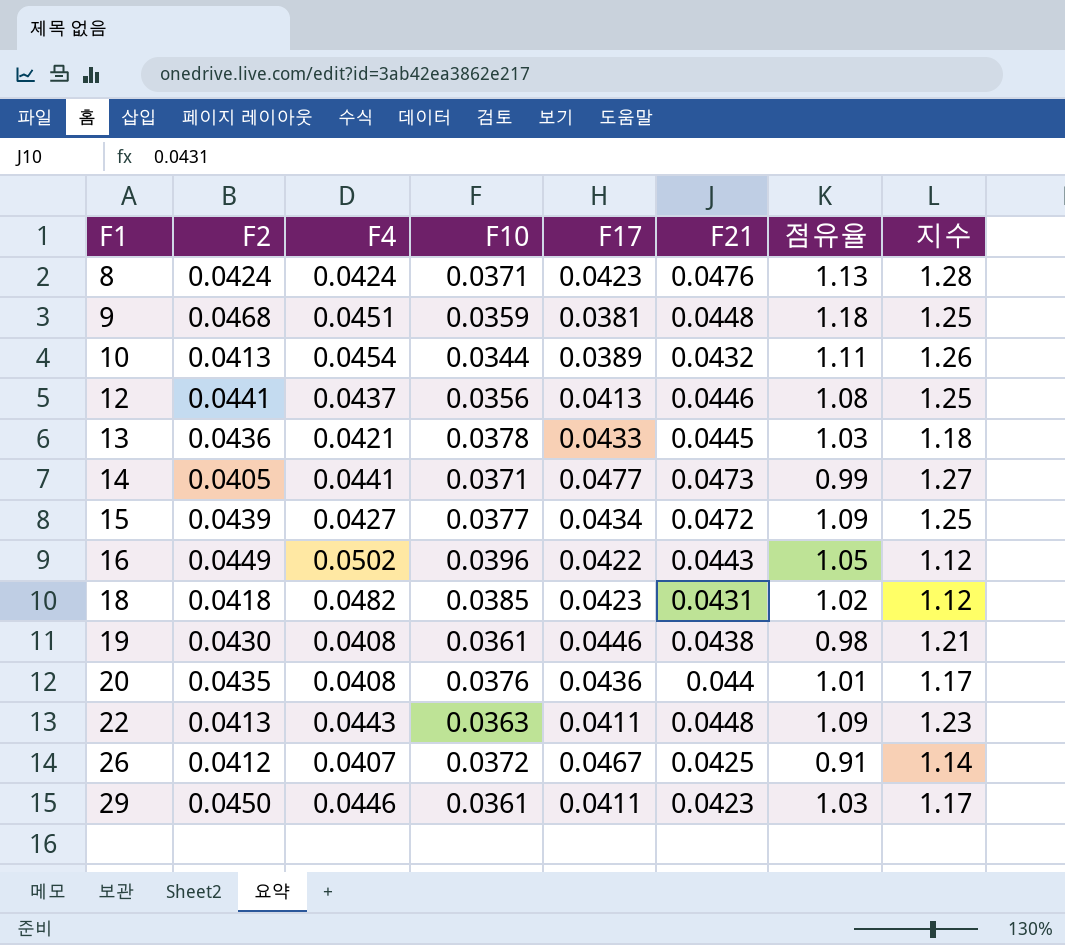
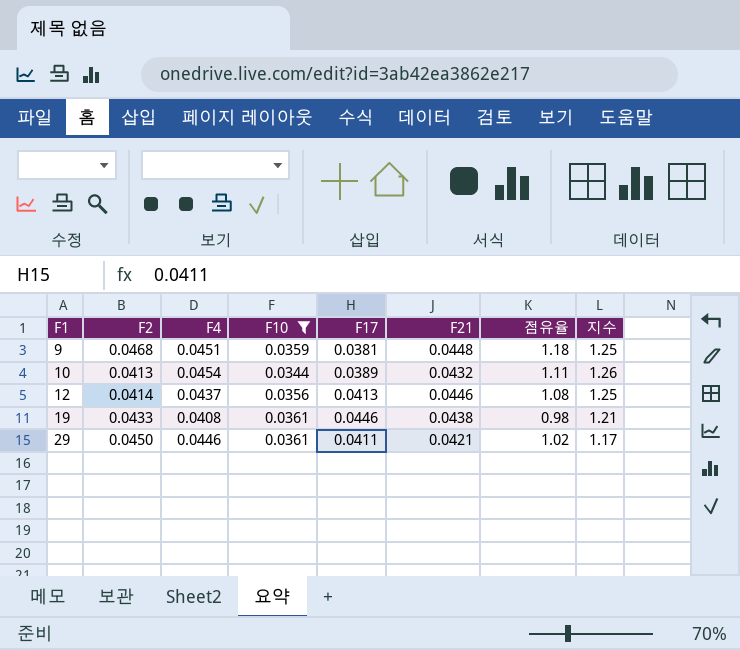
filter: none -> F10 <= 0.0361
12 | F2: 0.0441 -> 0.0414
19 | F2: 0.0430 -> 0.0433
29 | F21: 0.0423 -> 0.0421
29 | 점유율: 1.03 -> 1.02

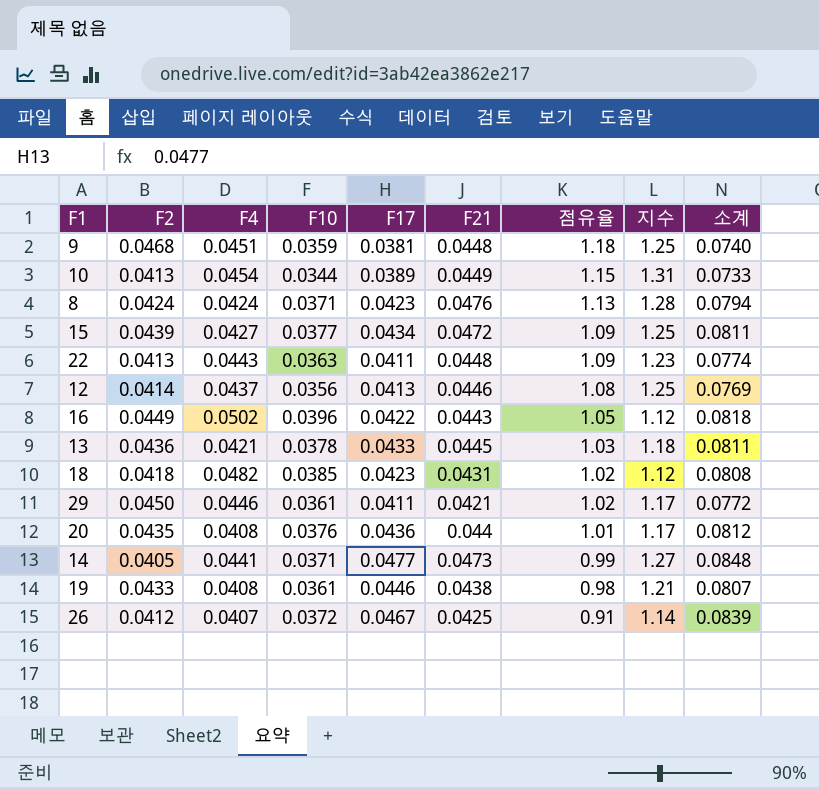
filter: F10 <= 0.0361 -> none
row order: F1 ascending -> 점유율 descending
column 소계 | formula: none -> [F10] + [F17]
10 | F21: 0.0432 -> 0.0449
10 | 점유율: 1.11 -> 1.15
10 | 지수: 1.26 -> 1.31

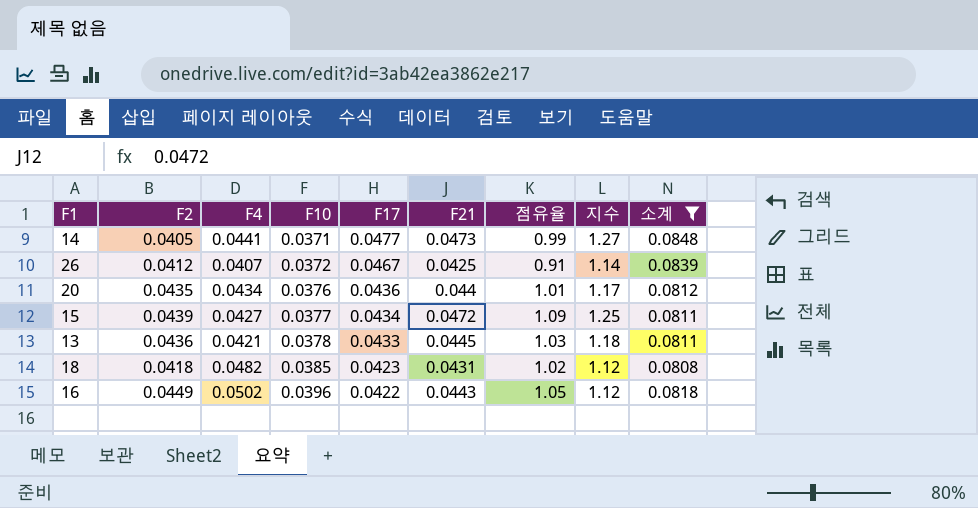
filter: none -> 소계 >= 0.0808
row order: 점유율 descending -> F10 ascending
20 | F4: 0.0408 -> 0.0434

